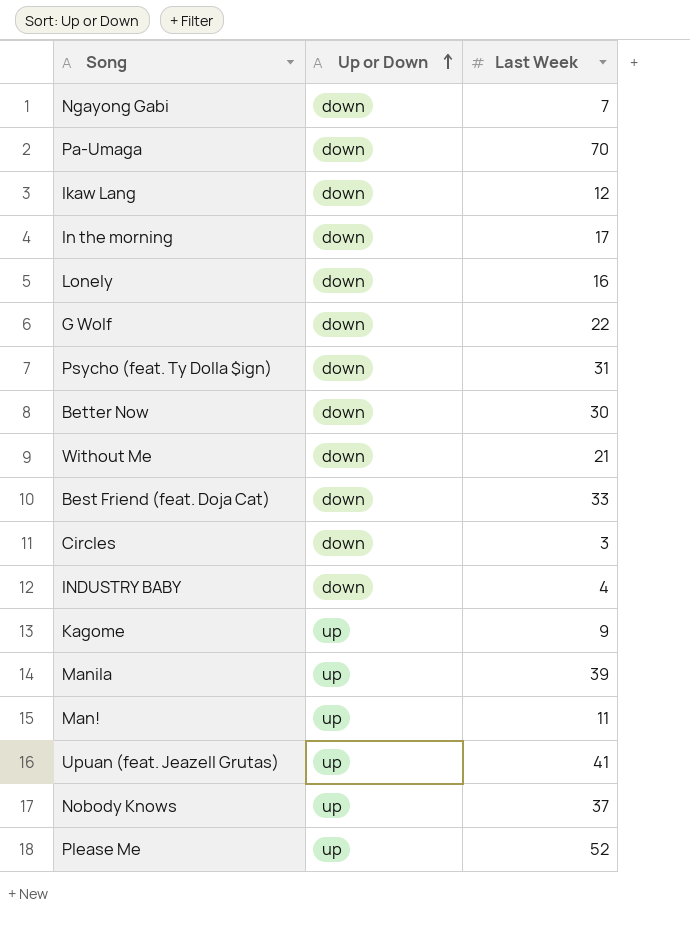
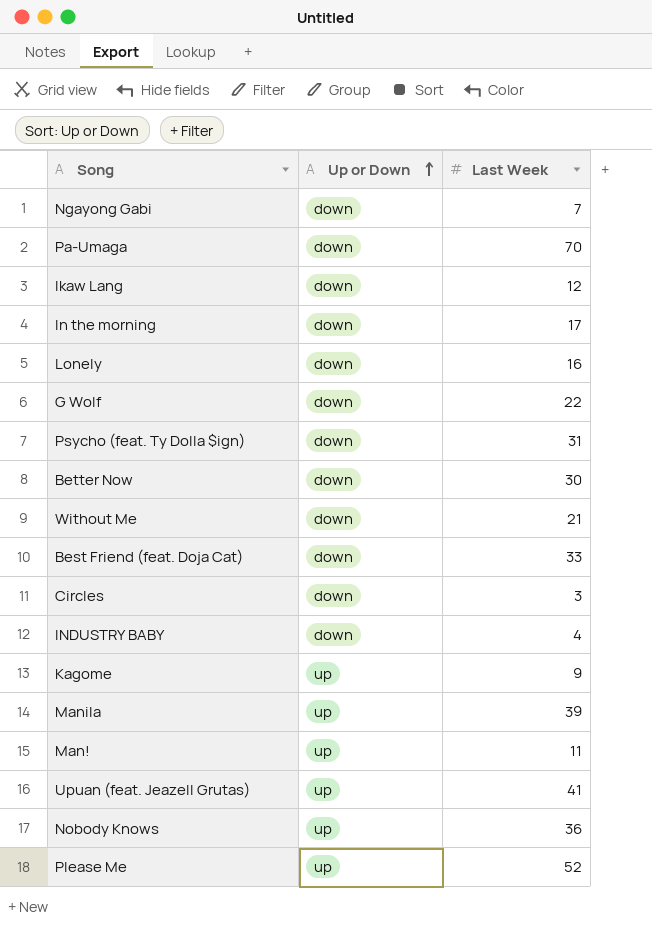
Nobody Knows | Last Week: 37 -> 36

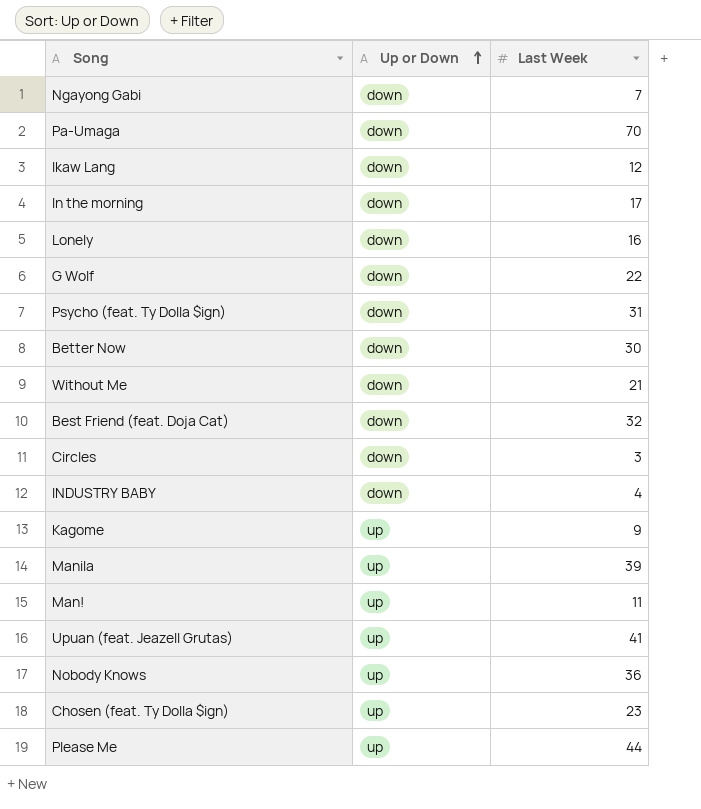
Best Friend (feat. Doja Cat) | Last Week: 33 -> 32
row Chosen (feat. Ty Dolla $ign): none -> up | 23
Please Me | Last Week: 52 -> 44

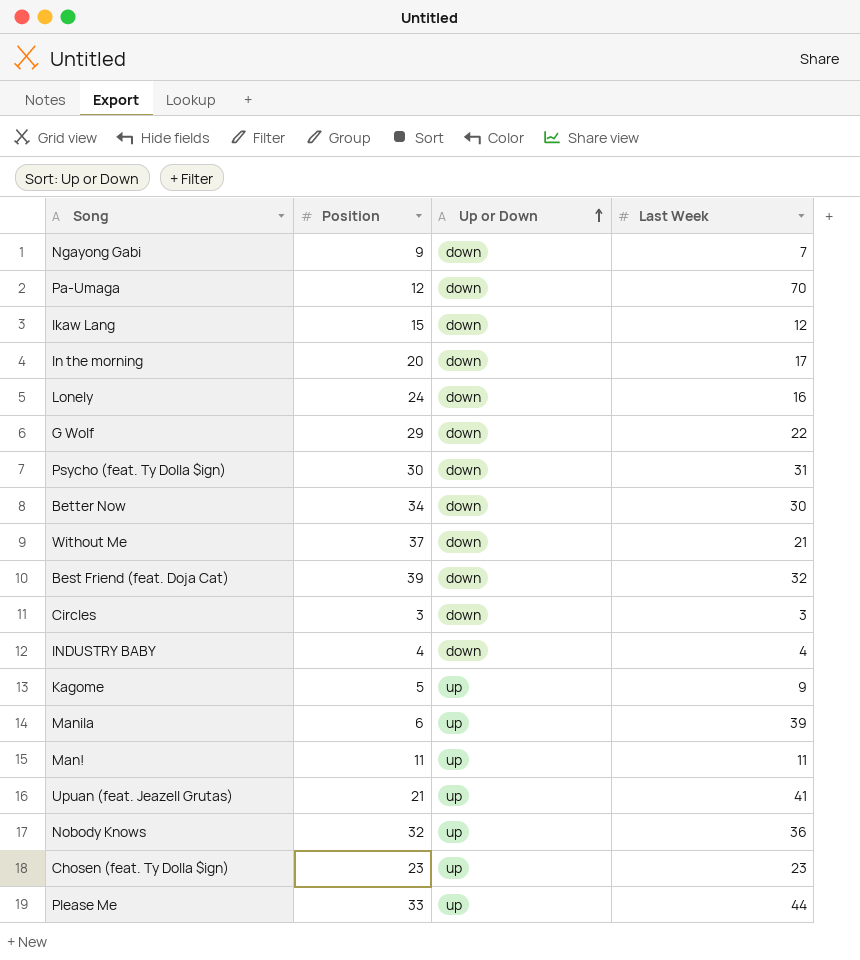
column Position | position: none -> 2

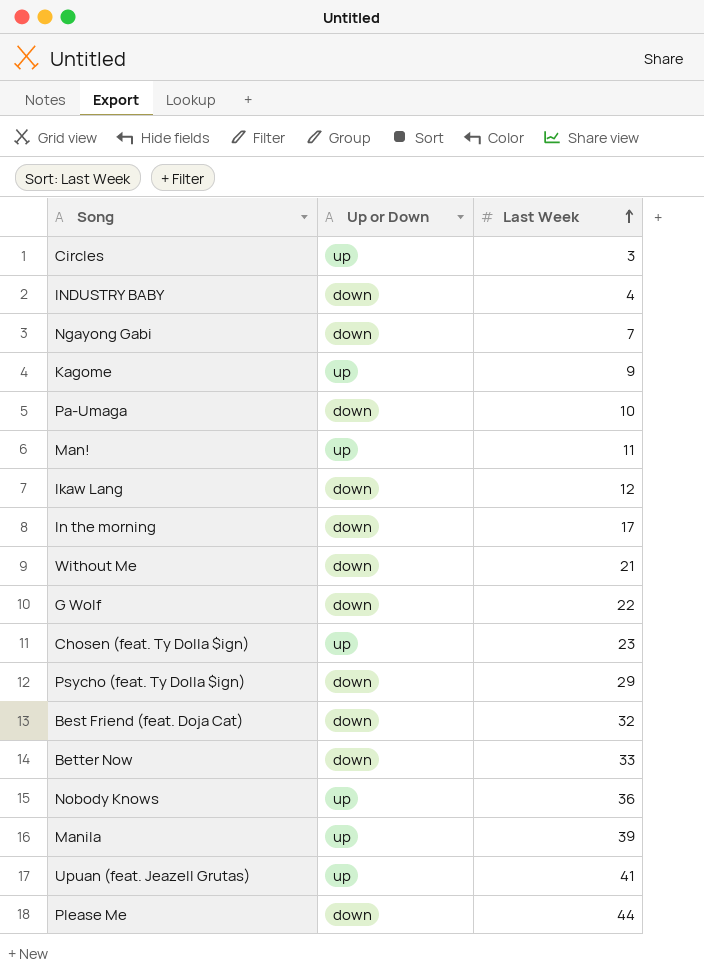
row order: Up or Down ascending -> Last Week ascending
column Position | position: 2 -> none
row Lonely: 24 | down | 16 -> none
Circles | Up or Down: down -> up
Pa-Umaga | Last Week: 70 -> 10
Psycho (feat. Ty Dolla $ign) | Last Week: 31 -> 29
Better Now | Last Week: 30 -> 33
Please Me | Up or Down: up -> down

